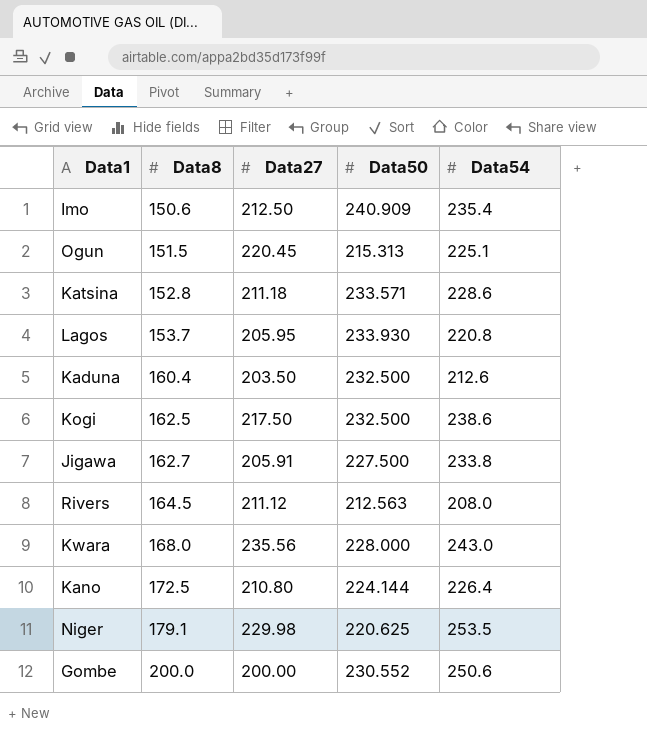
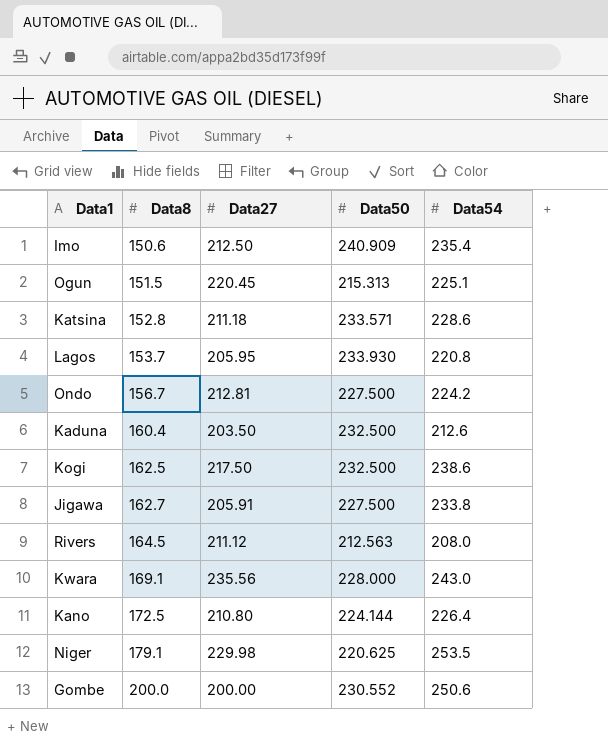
row Ondo: none -> 156.7 | 212.81 | 227.500 | 224.2
Kwara | Data8: 168.0 -> 169.1

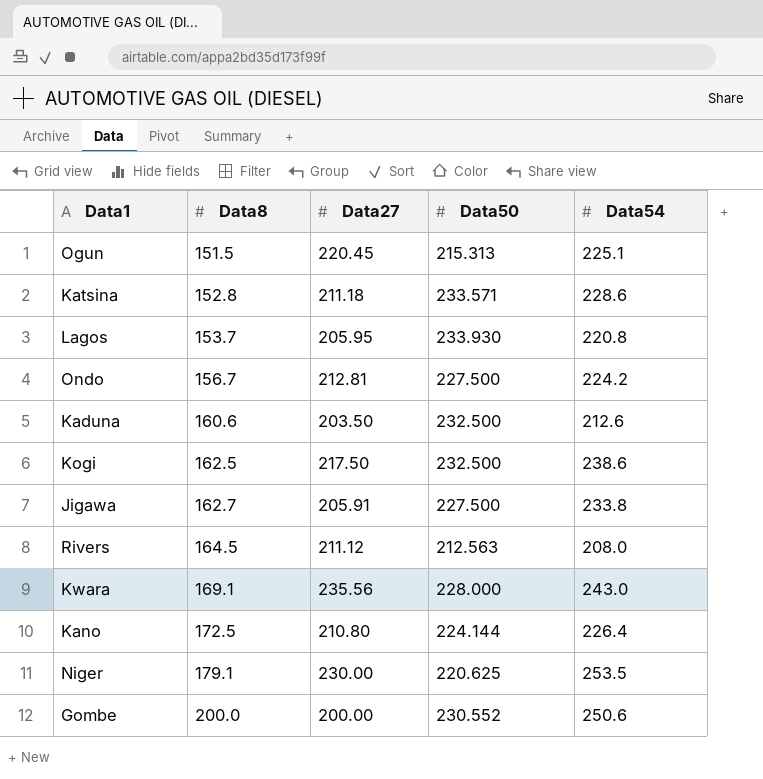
row Imo: 150.6 | 212.50 | 240.909 | 235.4 -> none
Kaduna | Data8: 160.4 -> 160.6
Niger | Data27: 229.98 -> 230.00

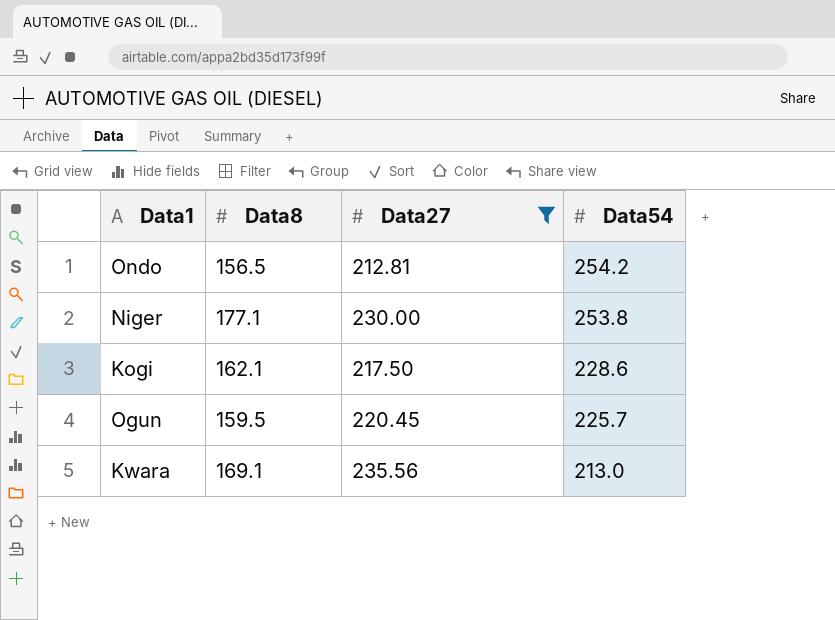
filter: none -> Data27 >= 212.81
row order: Data8 ascending -> Data54 descending
column Data50 | position: 4 -> none
Ondo | Data8: 156.7 -> 156.5
Ondo | Data54: 224.2 -> 254.2
Niger | Data8: 179.1 -> 177.1
Niger | Data54: 253.5 -> 253.8
Kogi | Data8: 162.5 -> 162.1
Kogi | Data54: 238.6 -> 228.6
Ogun | Data8: 151.5 -> 159.5
Ogun | Data54: 225.1 -> 225.7
Kwara | Data54: 243.0 -> 213.0

